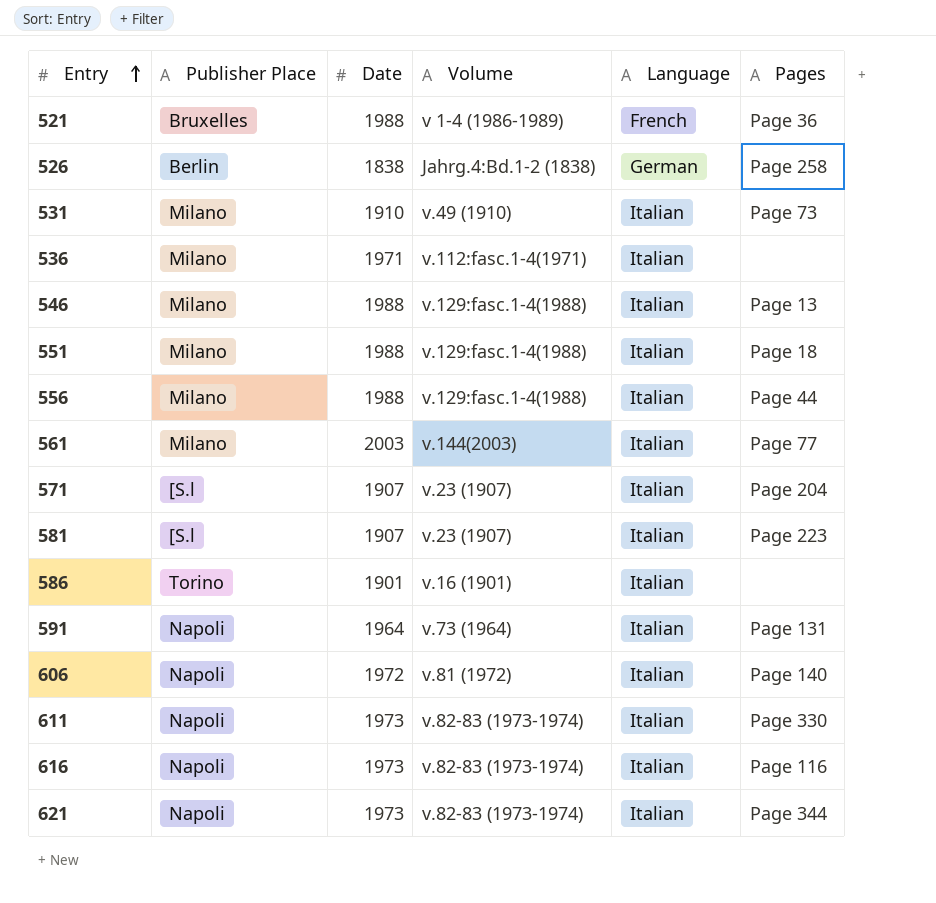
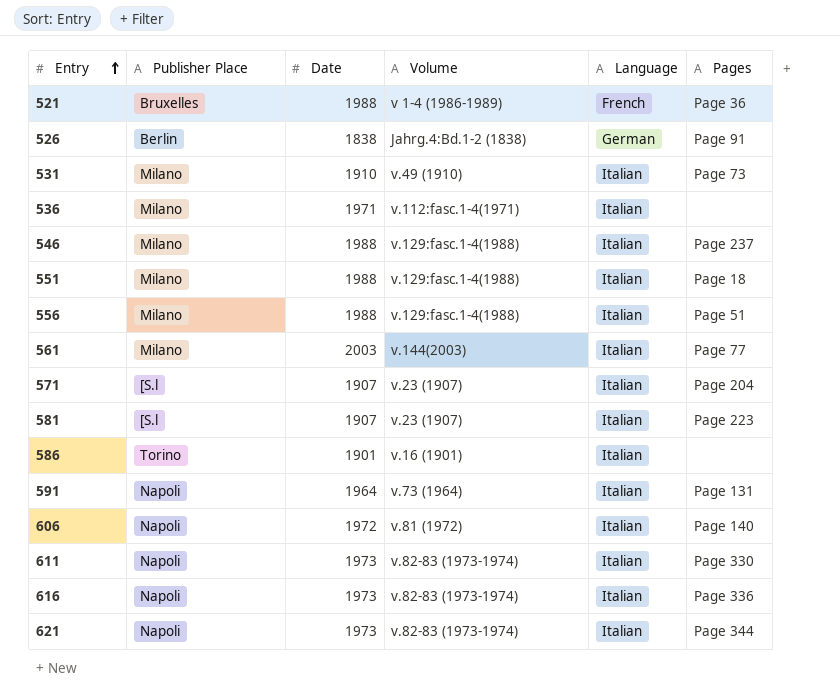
526 | Pages: Page 258 -> Page 91
546 | Pages: Page 13 -> Page 237
556 | Pages: Page 44 -> Page 51
616 | Pages: Page 116 -> Page 336

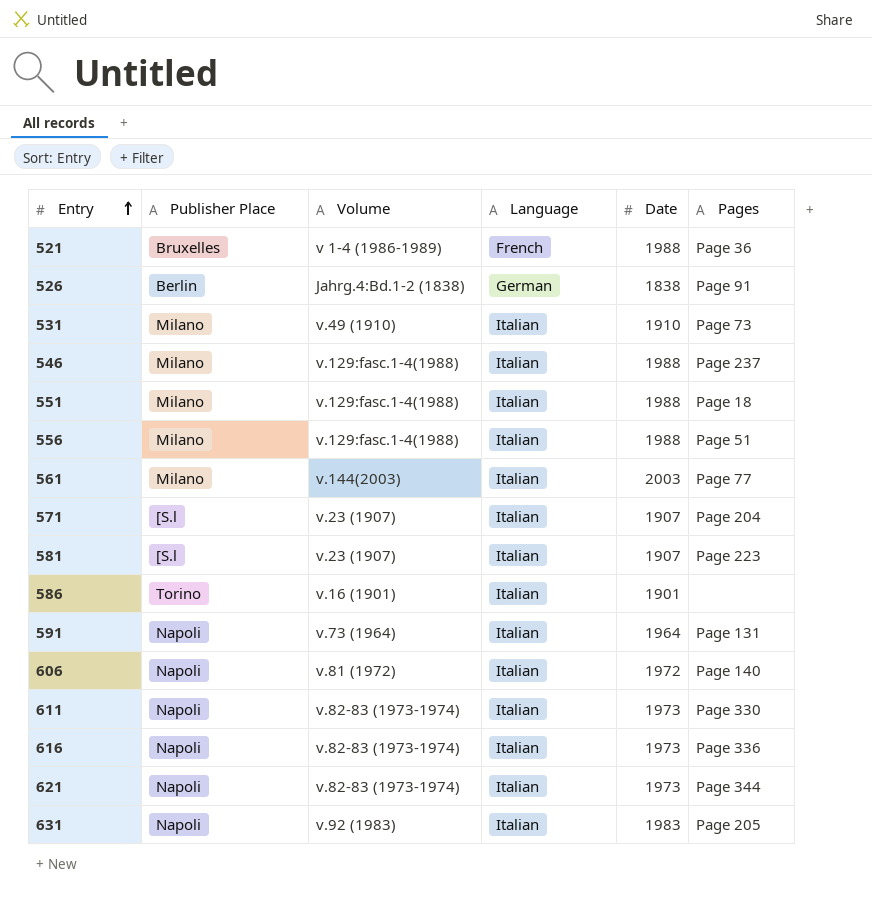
column Date | position: 3 -> 5
row 536: Milano | 1971 | v.112:fasc.1-4(1971) | Italian | none -> none
row 631: none -> Napoli | v.92 (1983) | Italian | 1983 | Page 205

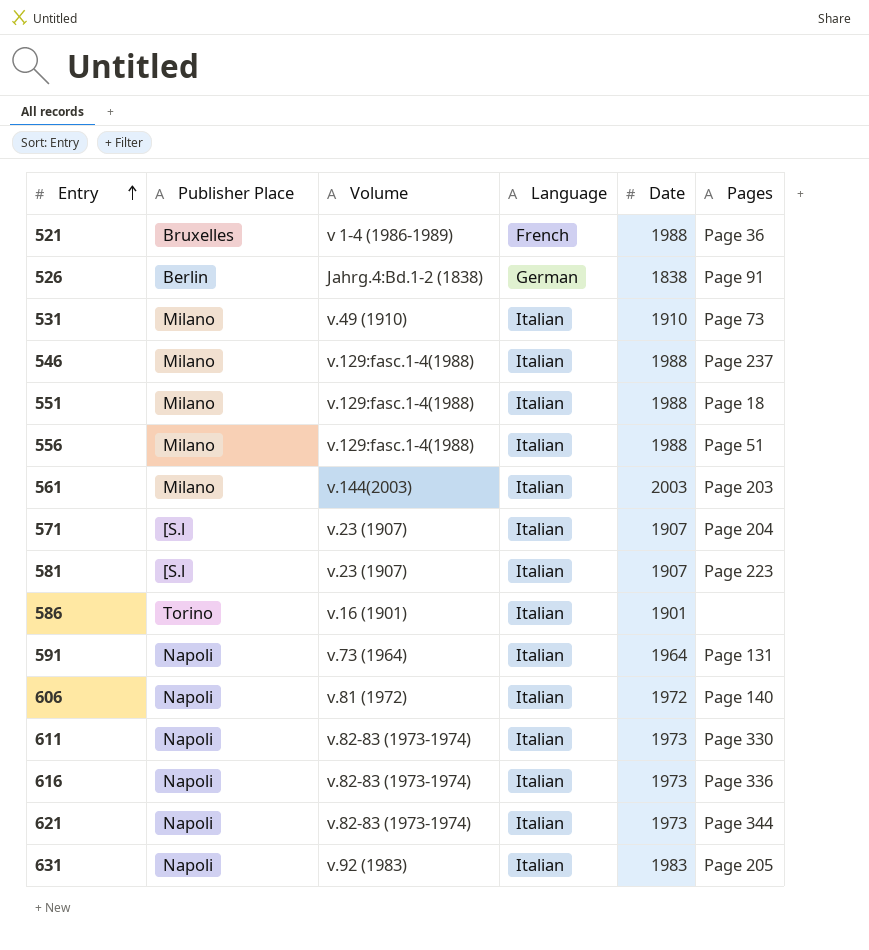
561 | Pages: Page 77 -> Page 203

